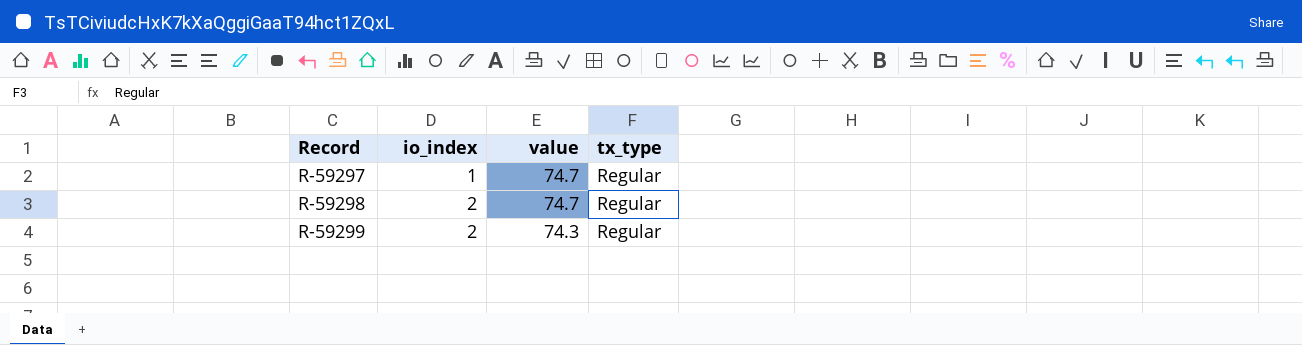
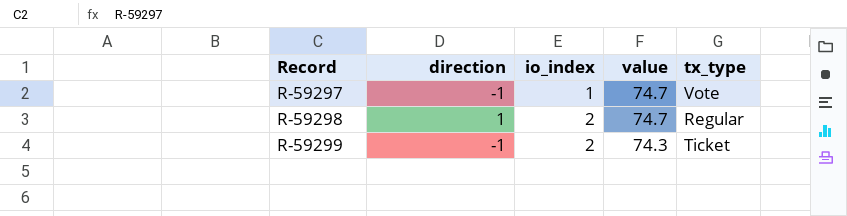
column direction | position: none -> 2
R-59297 | tx_type: Regular -> Vote
R-59299 | tx_type: Regular -> Ticket

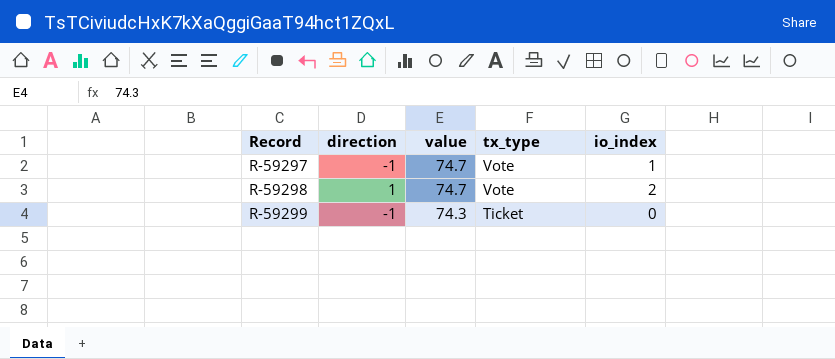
column io_index | position: 3 -> 5
R-59298 | tx_type: Regular -> Vote
R-59299 | io_index: 2 -> 0

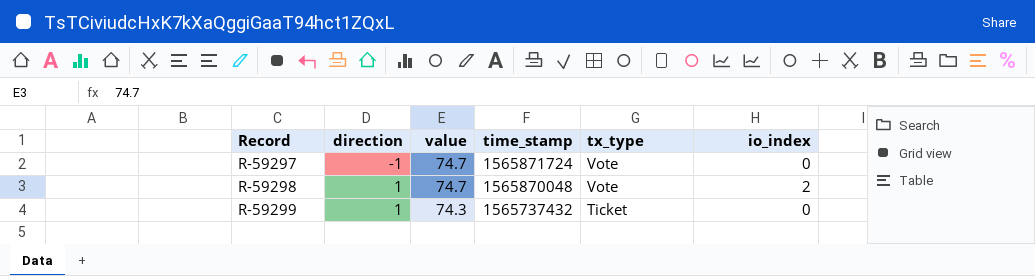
column time_stamp | position: none -> 4
R-59297 | io_index: 1 -> 0
R-59299 | direction: -1 -> 1

